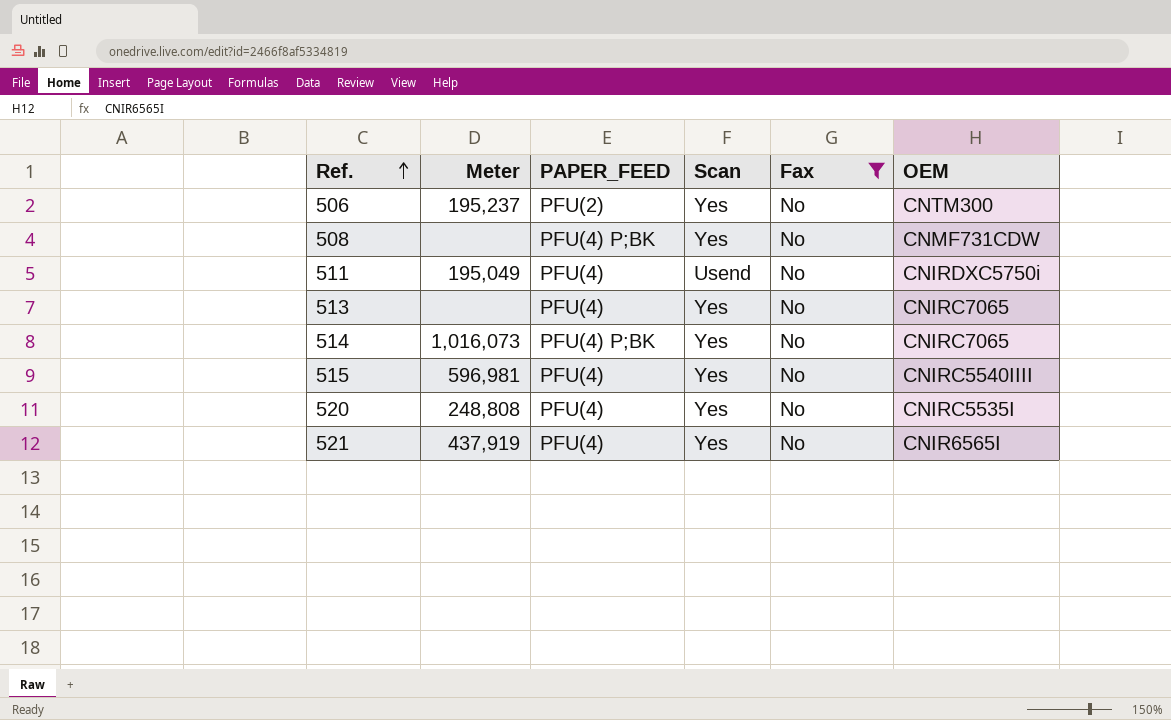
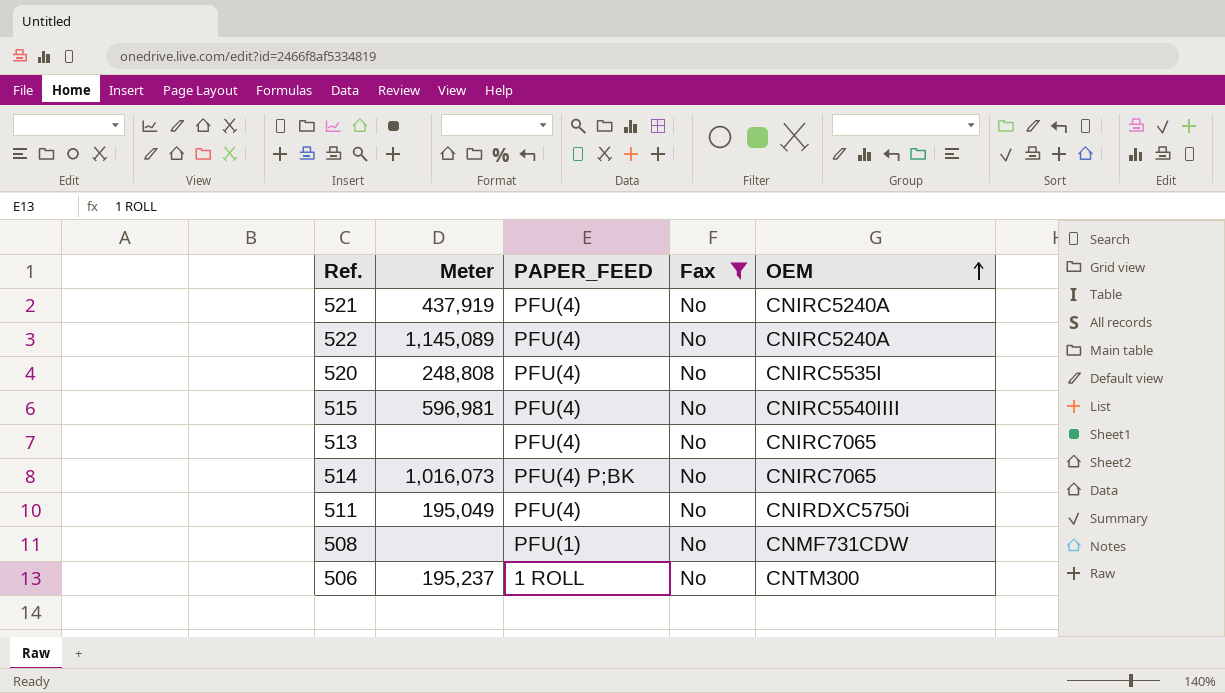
row order: Ref. ascending -> OEM ascending
column Scan | position: 4 -> none
521 | OEM: CNIR6565I -> CNIRC5240A
row 522: none -> 1,145,089 | PFU(4) | No | CNIRC5240A
508 | PAPER_FEED: PFU(4) P;BK -> PFU(1)
506 | PAPER_FEED: PFU(2) -> 1 ROLL

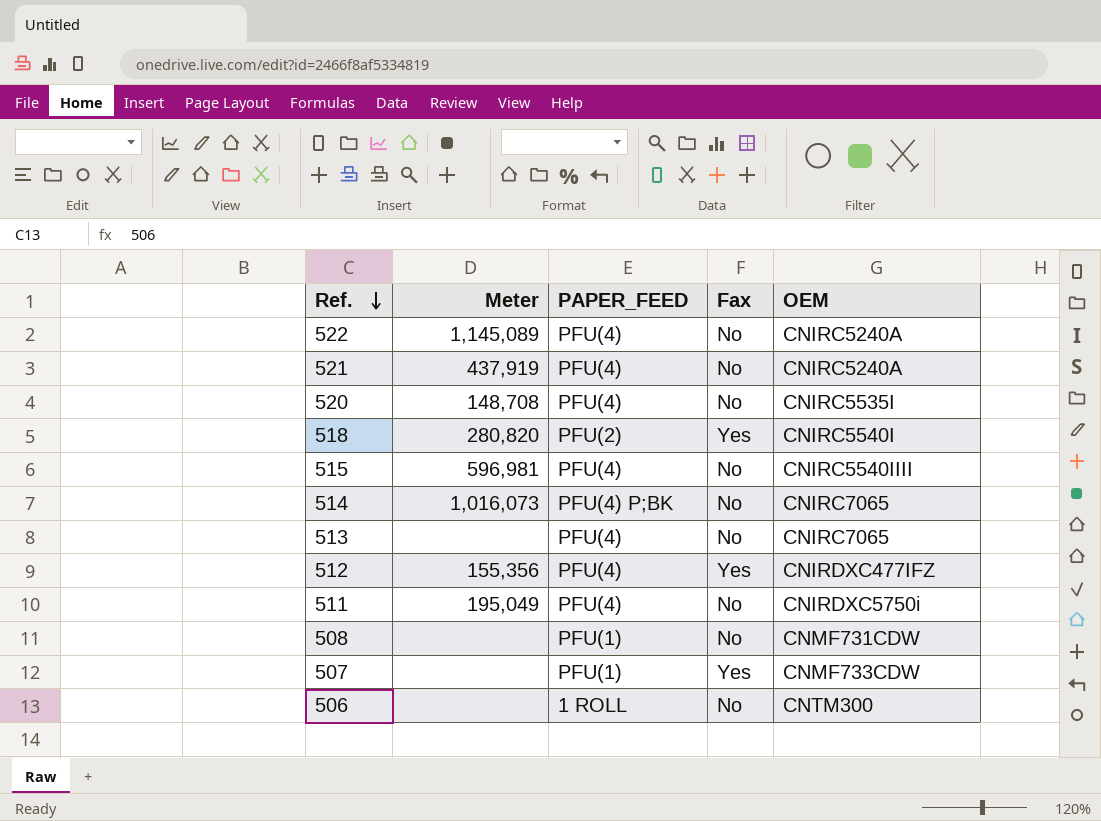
filter: Fax = No -> none
row order: OEM ascending -> Ref. descending
520 | Meter: 248,808 -> 148,708
506 | Meter: 195,237 -> none

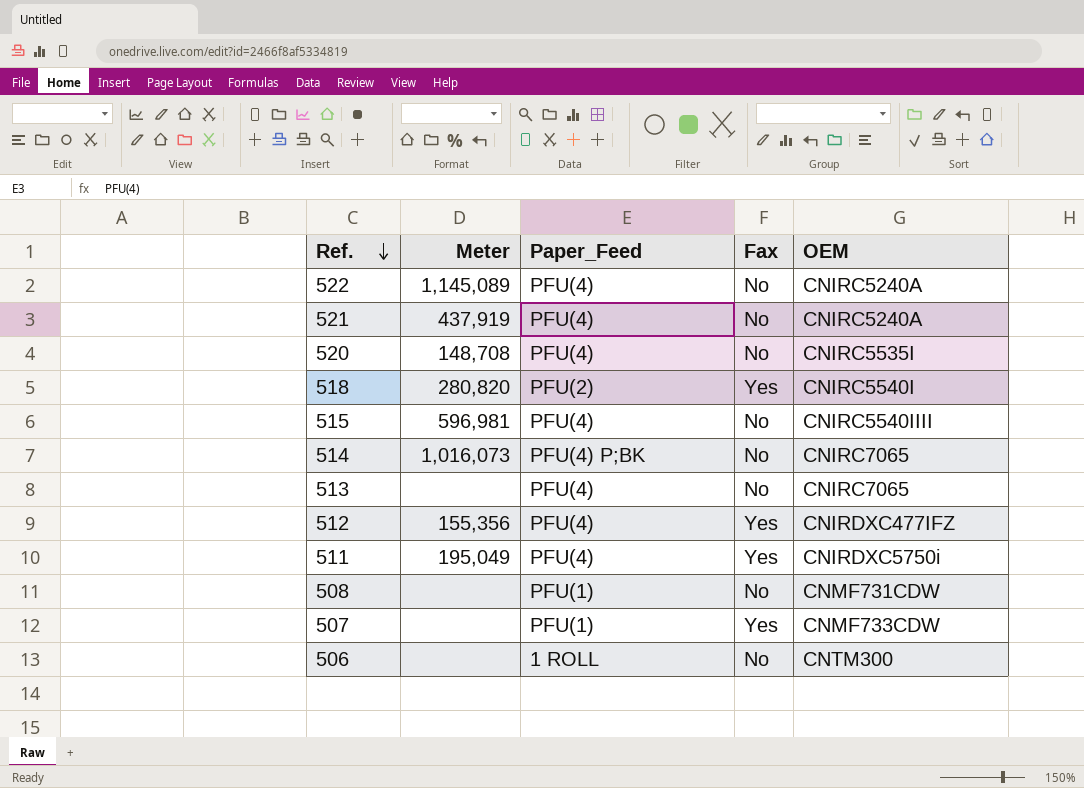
column name: PAPER_FEED -> Paper_Feed
511 | Fax: No -> Yes

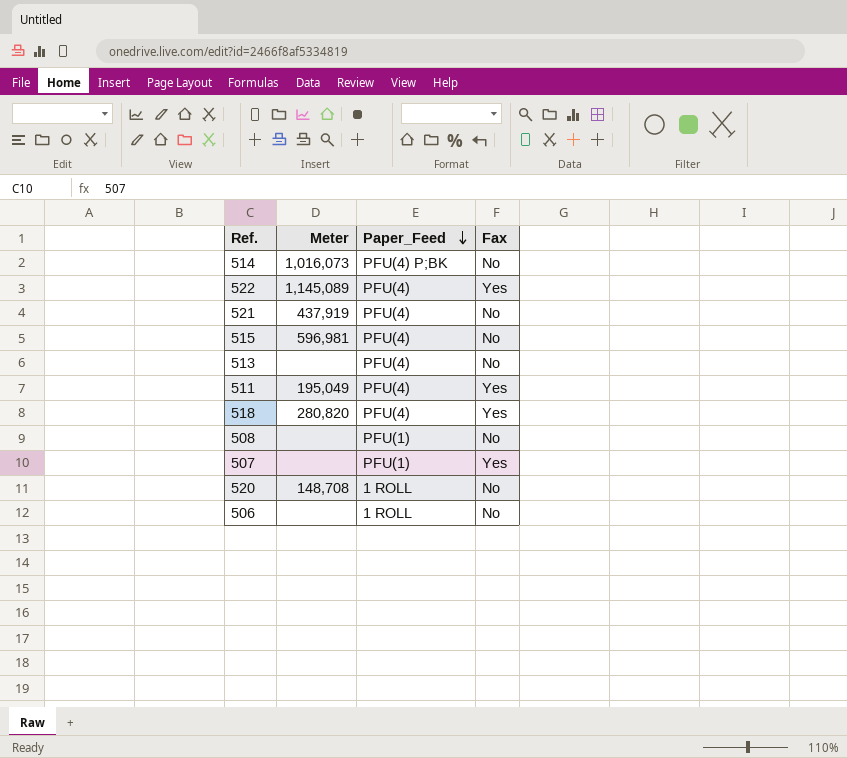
row order: Ref. descending -> Paper_Feed descending
column OEM | position: 5 -> none
row 512: 155,356 | PFU(4) | Yes | CNIRDXC477IFZ -> none
522 | Fax: No -> Yes
518 | Paper_Feed: PFU(2) -> PFU(4)
520 | Paper_Feed: PFU(4) -> 1 ROLL

